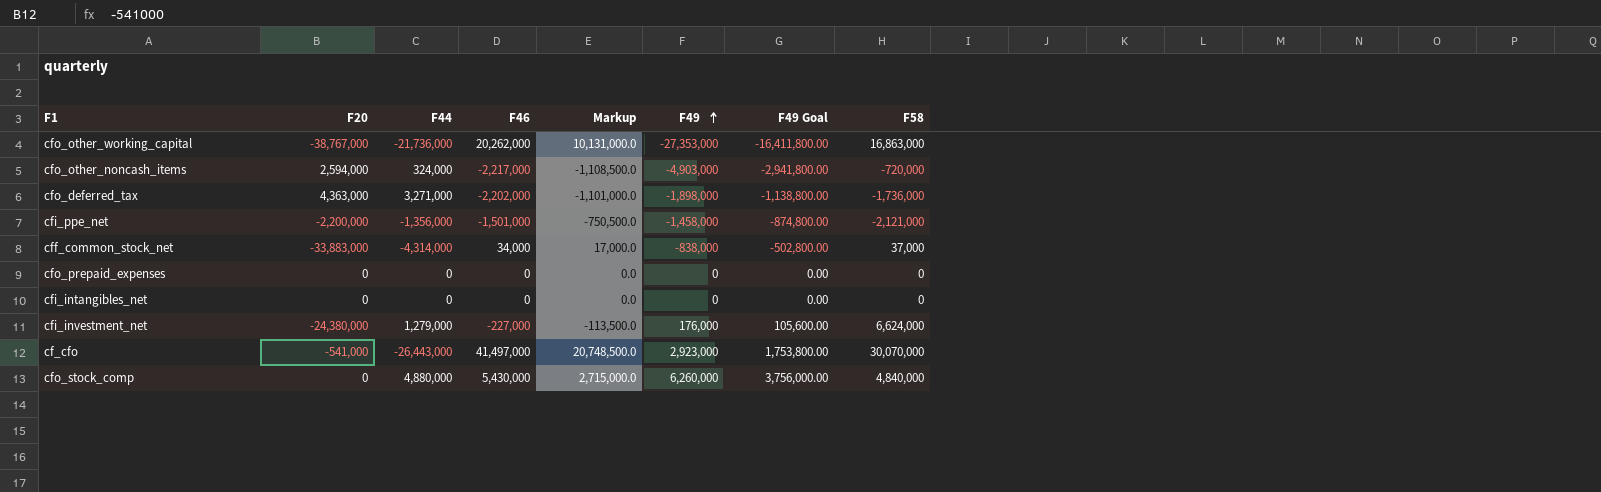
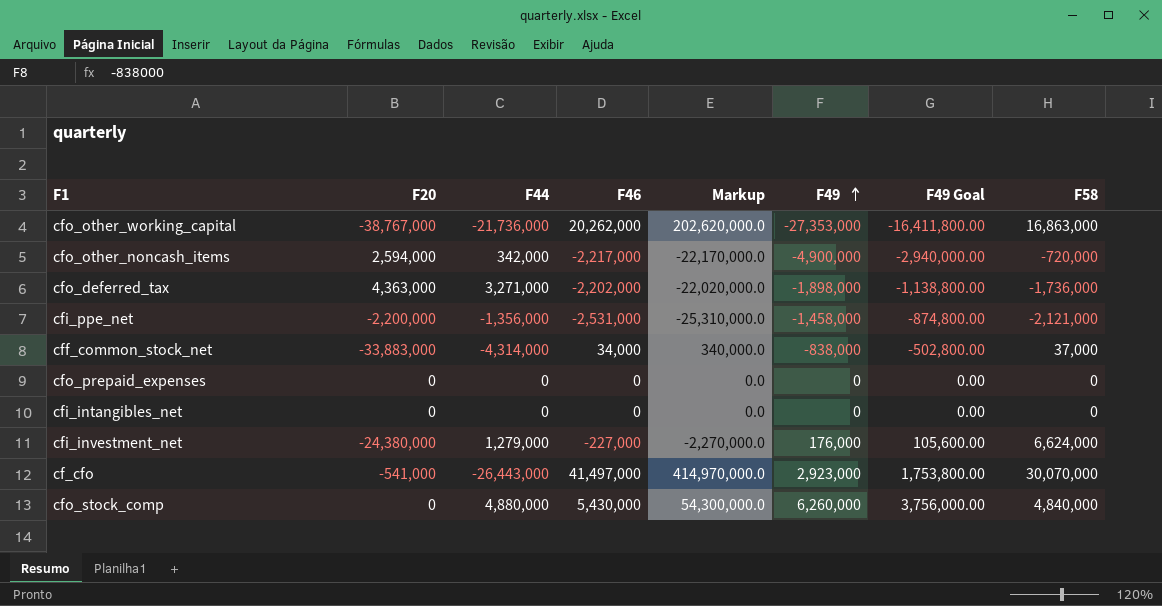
column Markup | formula: [F46] * 0.5 -> [F46] * 10
cfo_other_noncash_items | F44: 324,000 -> 342,000
cfo_other_noncash_items | F49: -4,903,000 -> -4,900,000
cfo_other_noncash_items | F49 Goal: -2,941,800.00 -> -2,940,000.00
cfi_ppe_net | F46: -1,501,000 -> -2,531,000

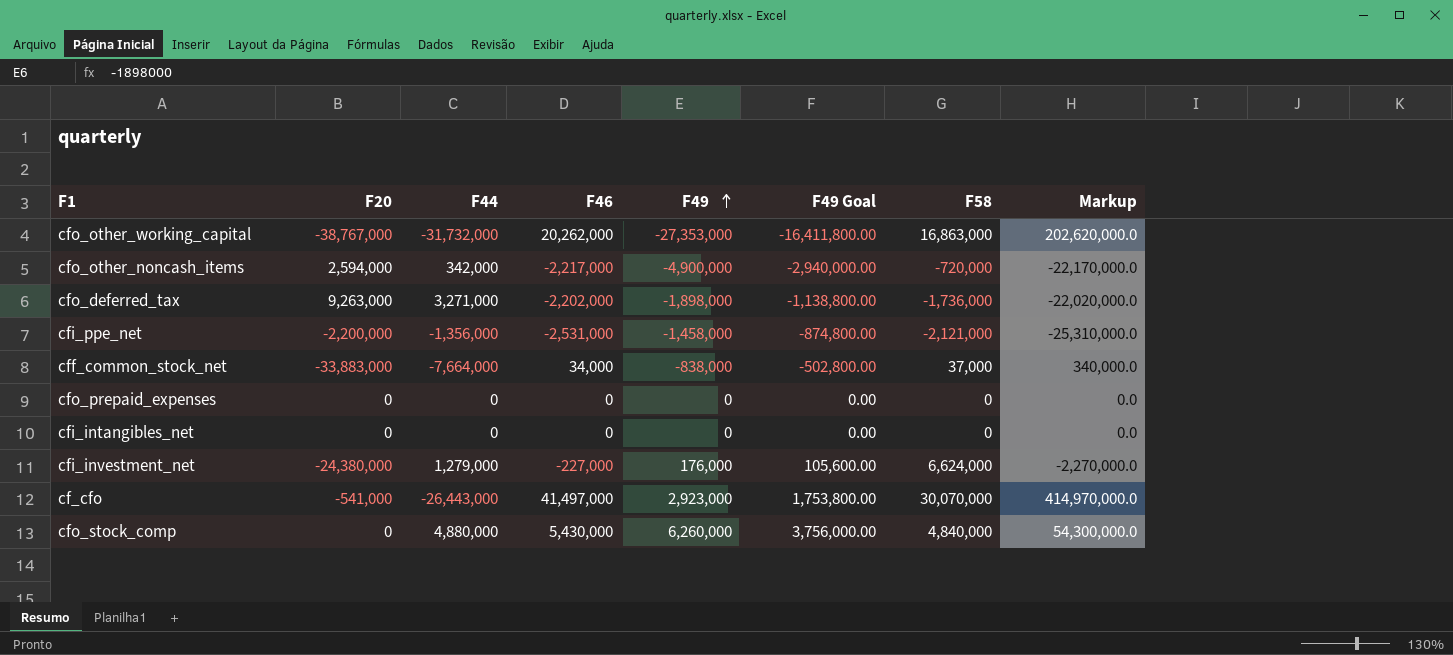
column Markup | position: 5 -> 8
cfo_other_working_capital | F44: -21,736,000 -> -31,732,000
cfo_deferred_tax | F20: 4,363,000 -> 9,263,000
cff_common_stock_net | F44: -4,314,000 -> -7,664,000

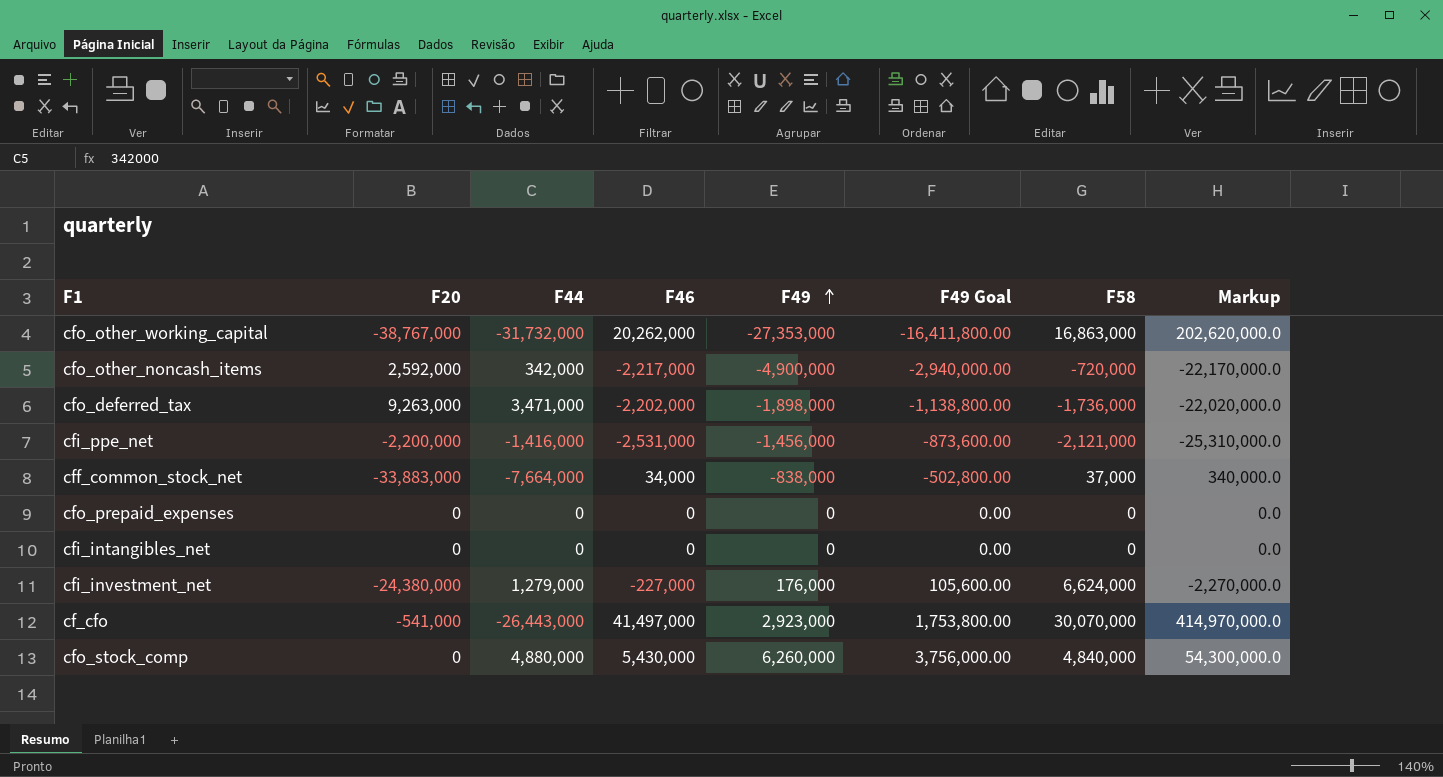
cfo_other_noncash_items | F20: 2,594,000 -> 2,592,000
cfo_deferred_tax | F44: 3,271,000 -> 3,471,000
cfi_ppe_net | F44: -1,356,000 -> -1,416,000
cfi_ppe_net | F49: -1,458,000 -> -1,456,000
cfi_ppe_net | F49 Goal: -874,800.00 -> -873,600.00

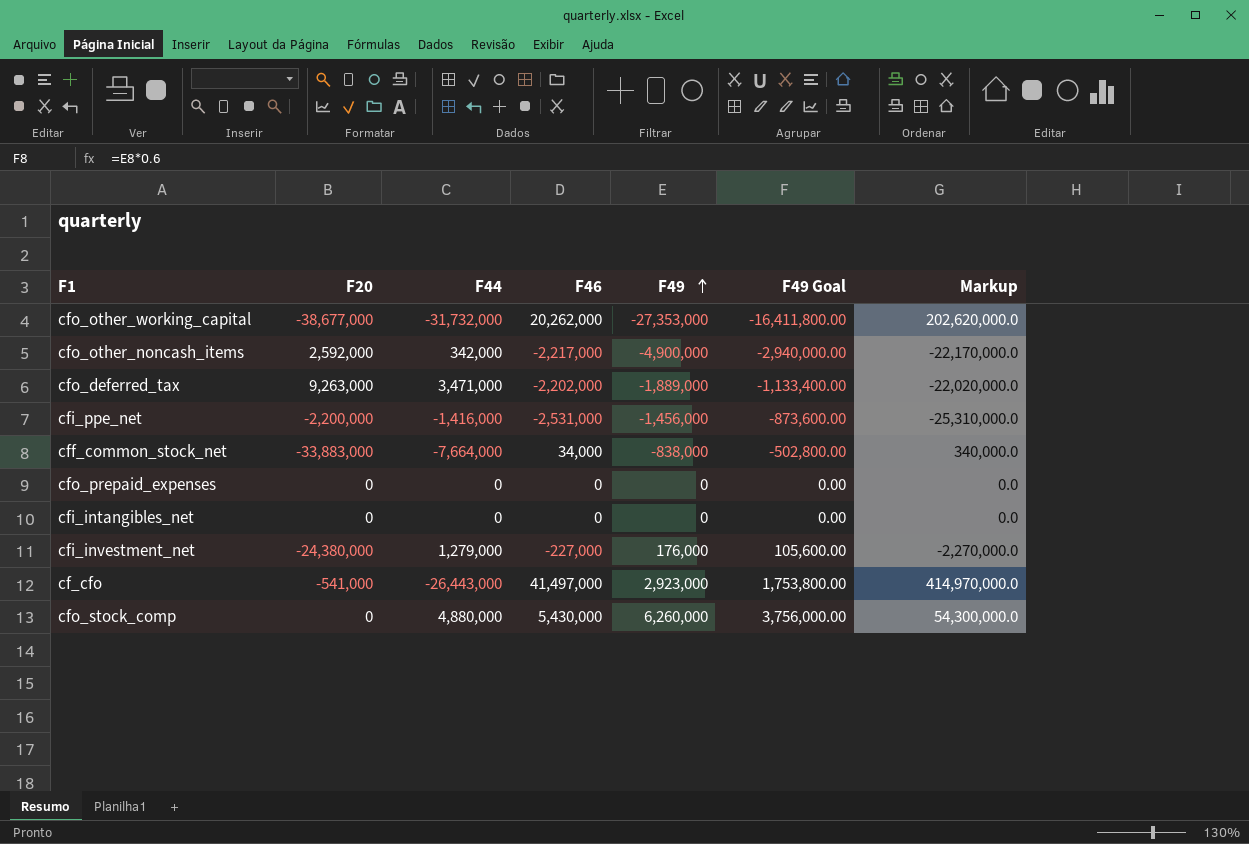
column F58 | position: 7 -> none
cfo_other_working_capital | F20: -38,767,000 -> -38,677,000
cfo_deferred_tax | F49: -1,898,000 -> -1,889,000
cfo_deferred_tax | F49 Goal: -1,138,800.00 -> -1,133,400.00

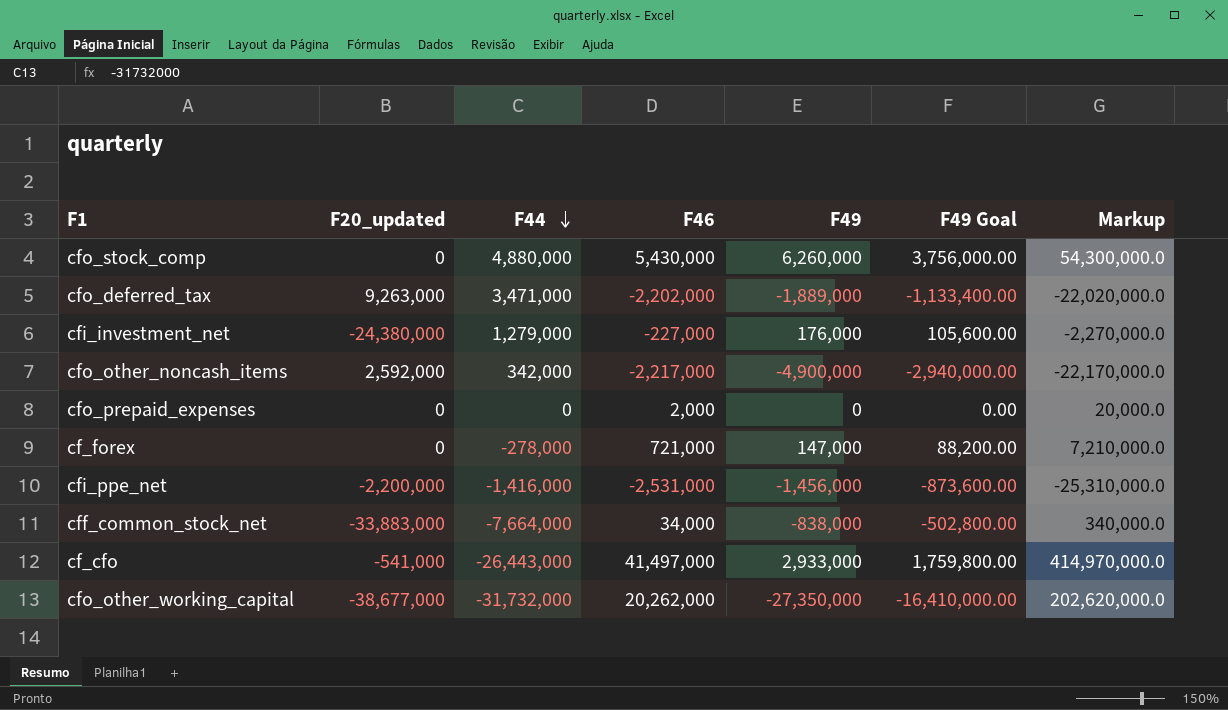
row order: F49 ascending -> F44 descending
column name: F20 -> F20_updated
row cfi_intangibles_net: 0 | 0 | 0 | 0 | 0.00 | 0.0 -> none
cfo_prepaid_expenses | F46: 0 -> 2,000
cfo_prepaid_expenses | Markup: 0.0 -> 20,000.0
row cf_forex: none -> 0 | -278,000 | 721,000 | 147,000 | 88,200.00 | 7,210,000.0
cf_cfo | F49: 2,923,000 -> 2,933,000
cf_cfo | F49 Goal: 1,753,800.00 -> 1,759,800.00
cfo_other_working_capital | F49: -27,353,000 -> -27,350,000
cfo_other_working_capital | F49 Goal: -16,411,800.00 -> -16,410,000.00

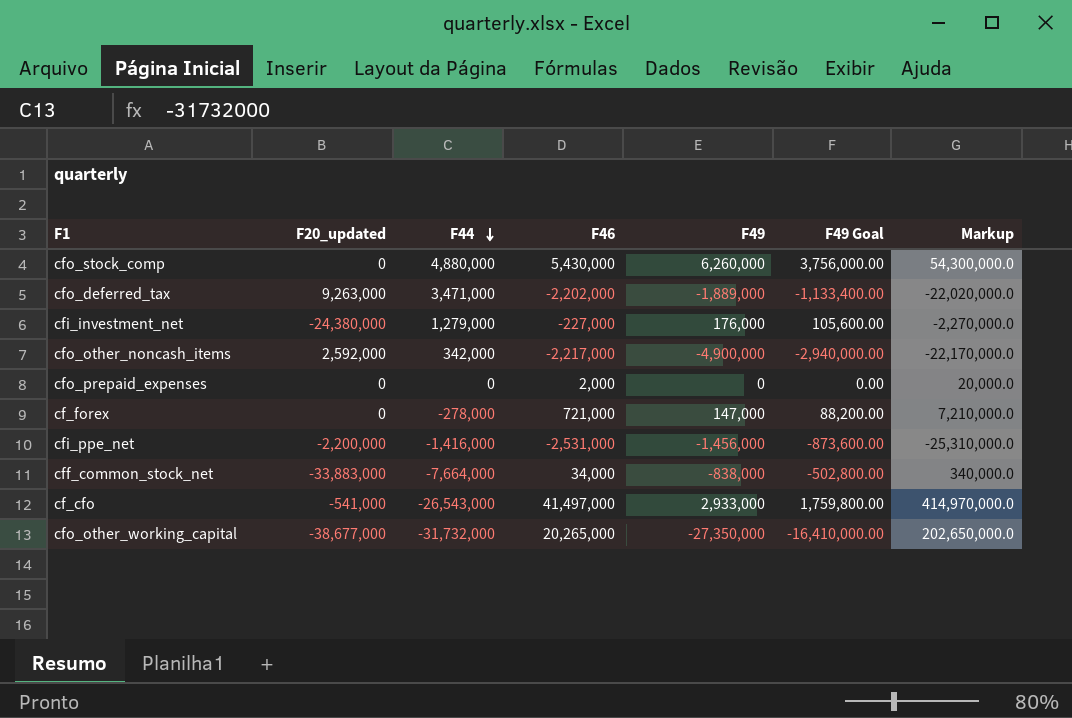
cf_cfo | F44: -26,443,000 -> -26,543,000
cfo_other_working_capital | F46: 20,262,000 -> 20,265,000
cfo_other_working_capital | Markup: 202,620,000.0 -> 202,650,000.0

